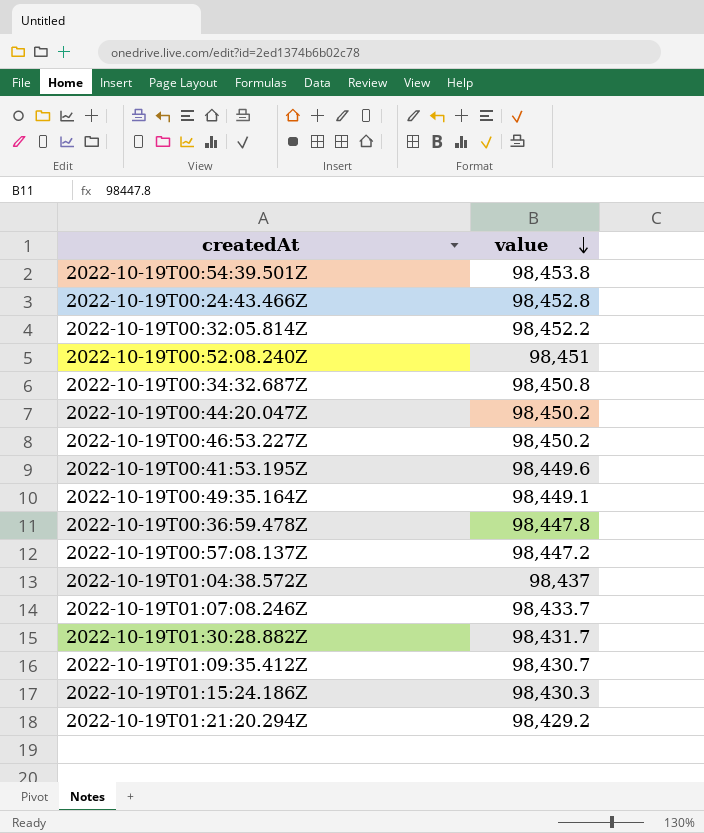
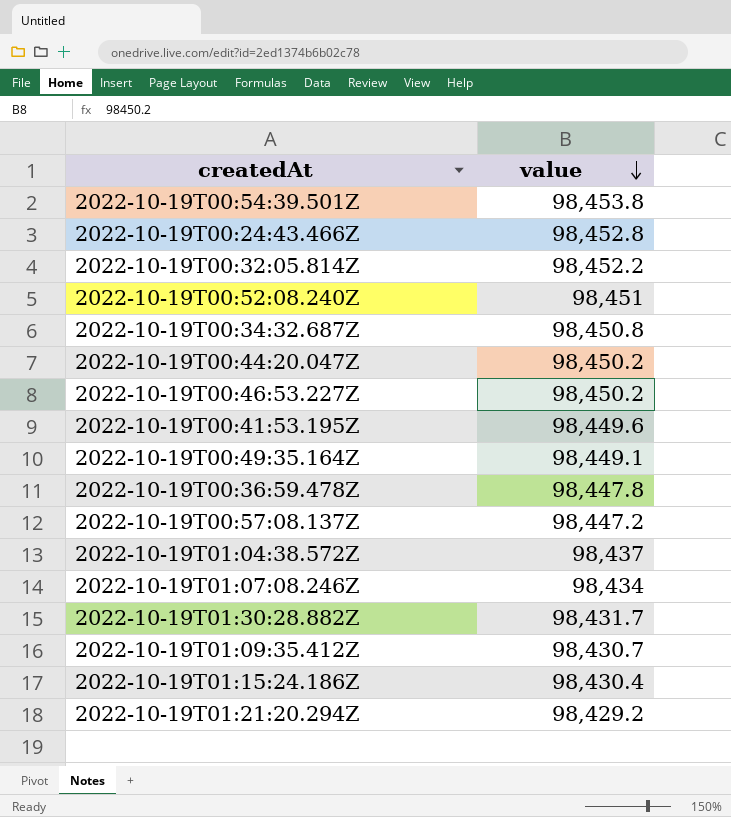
2022-10-19T01:07:08.246Z | value: 98,433.7 -> 98,434
2022-10-19T01:15:24.186Z | value: 98,430.3 -> 98,430.4

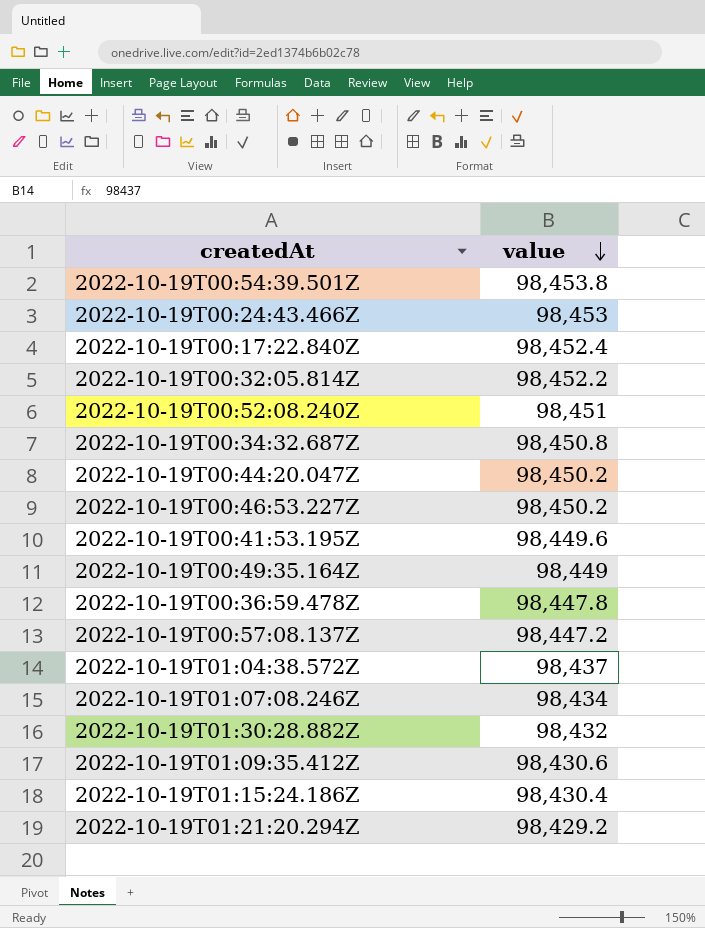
2022-10-19T00:24:43.466Z | value: 98,452.8 -> 98,453
row 2022-10-19T00:17:22.840Z: none -> 98,452.4
2022-10-19T00:49:35.164Z | value: 98,449.1 -> 98,449
2022-10-19T01:30:28.882Z | value: 98,431.7 -> 98,432
2022-10-19T01:09:35.412Z | value: 98,430.7 -> 98,430.6

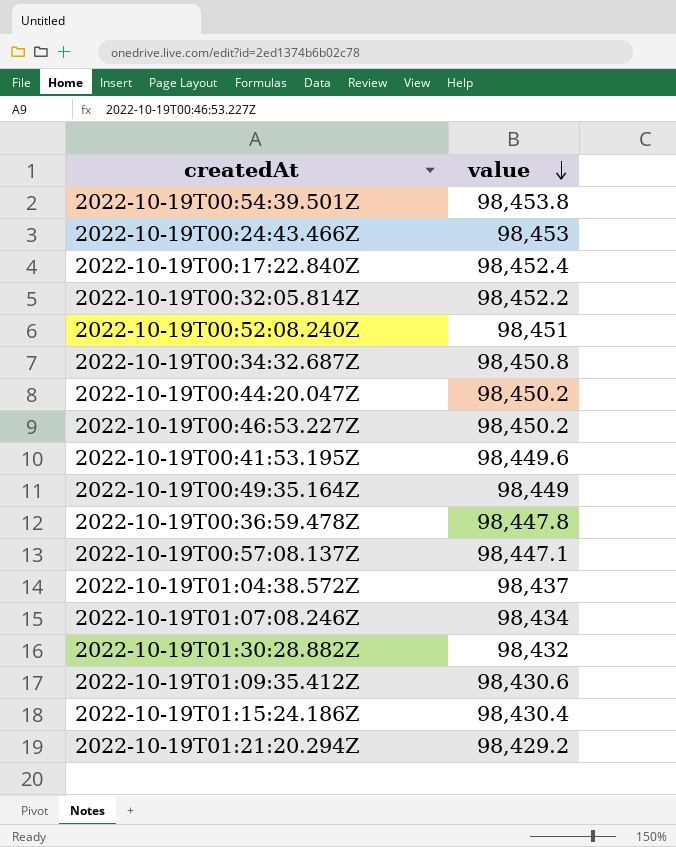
2022-10-19T00:57:08.137Z | value: 98,447.2 -> 98,447.1

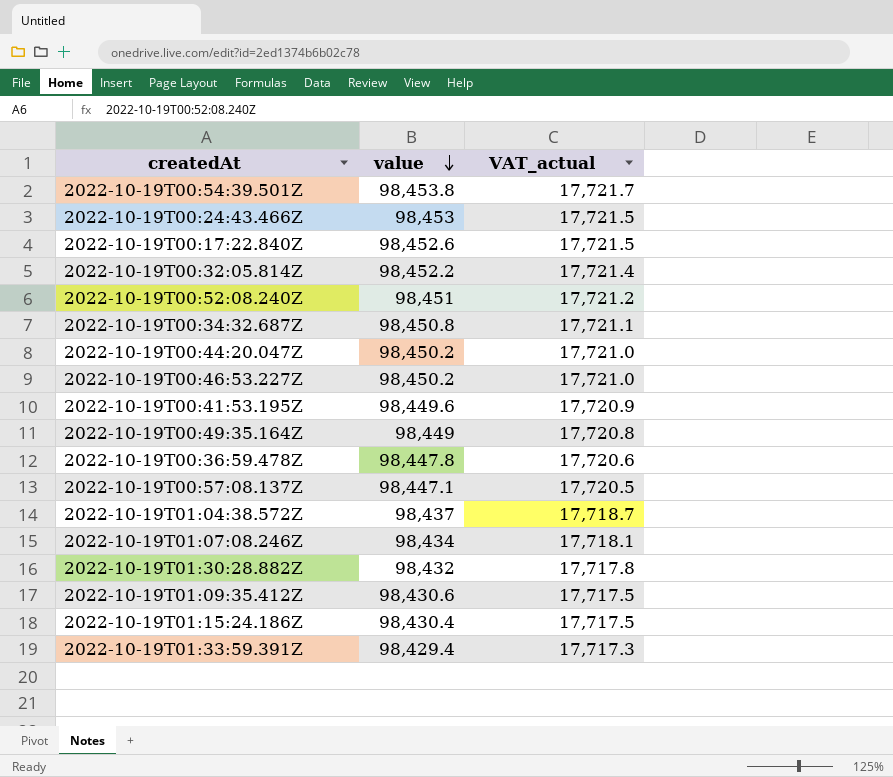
column VAT_actual | formula: none -> [value] * 0.18
row 2022-10-19T01:21:20.294Z: 98,429.2 -> none
2022-10-19T00:17:22.840Z | value: 98,452.4 -> 98,452.6
row 2022-10-19T01:33:59.391Z: none -> 98,429.4 | 17,717.3

